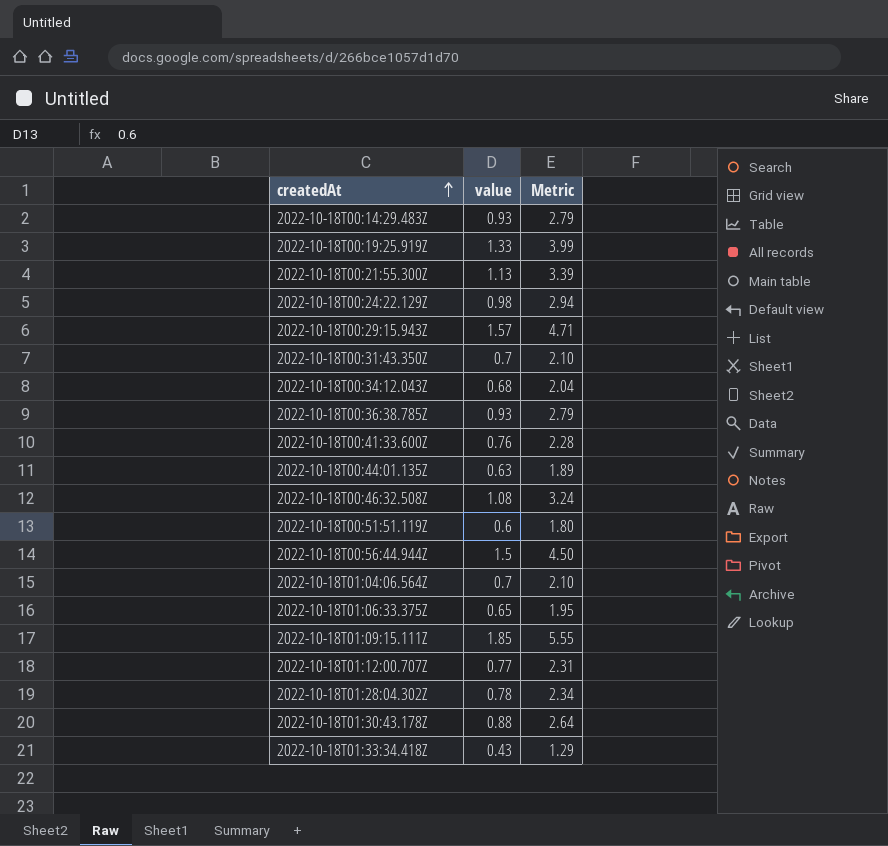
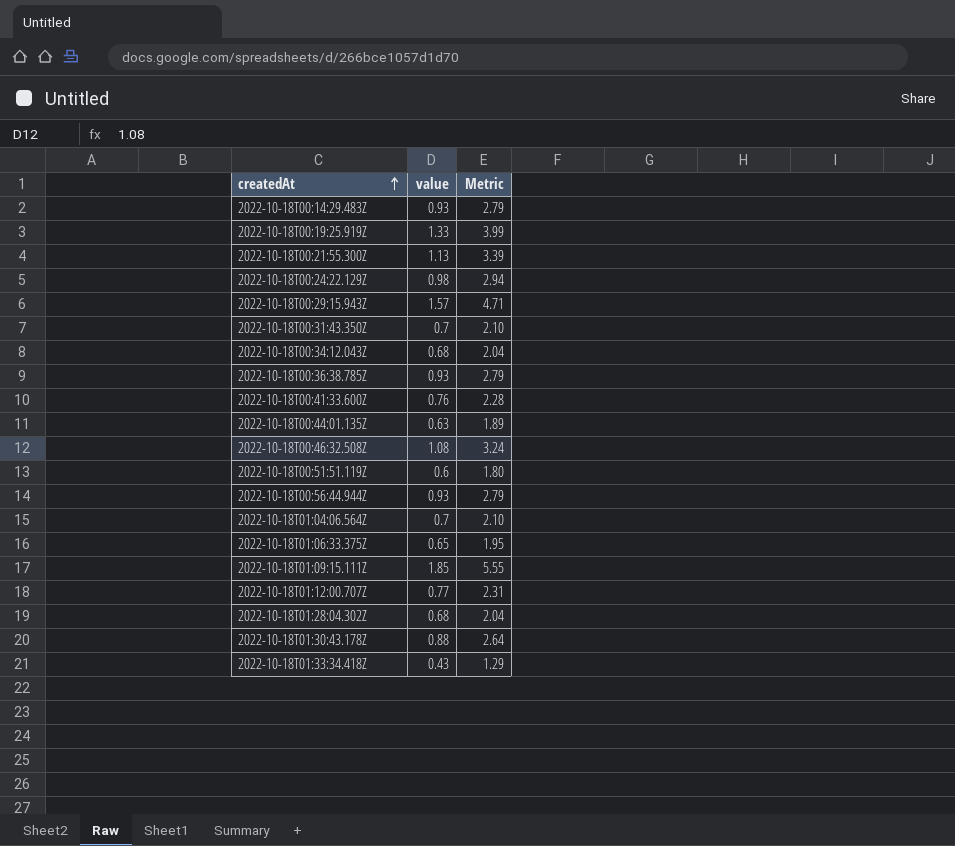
2022-10-18T00:56:44.944Z | value: 1.5 -> 0.93
2022-10-18T00:56:44.944Z | Metric: 4.50 -> 2.79
2022-10-18T01:28:04.302Z | value: 0.78 -> 0.68
2022-10-18T01:28:04.302Z | Metric: 2.34 -> 2.04

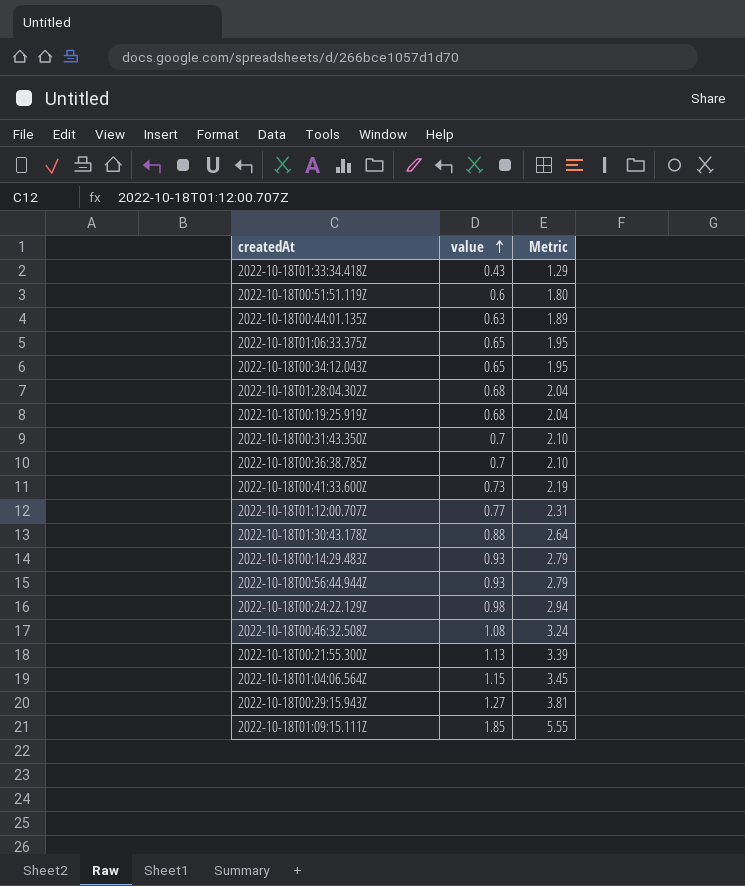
row order: createdAt ascending -> value ascending
2022-10-18T00:34:12.043Z | value: 0.68 -> 0.65
2022-10-18T00:34:12.043Z | Metric: 2.04 -> 1.95
2022-10-18T00:19:25.919Z | value: 1.33 -> 0.68
2022-10-18T00:19:25.919Z | Metric: 3.99 -> 2.04
2022-10-18T00:36:38.785Z | value: 0.93 -> 0.7
2022-10-18T00:36:38.785Z | Metric: 2.79 -> 2.10
2022-10-18T00:41:33.600Z | value: 0.76 -> 0.73
2022-10-18T00:41:33.600Z | Metric: 2.28 -> 2.19
2022-10-18T01:04:06.564Z | value: 0.7 -> 1.15
2022-10-18T01:04:06.564Z | Metric: 2.10 -> 3.45
2022-10-18T00:29:15.943Z | value: 1.57 -> 1.27
2022-10-18T00:29:15.943Z | Metric: 4.71 -> 3.81

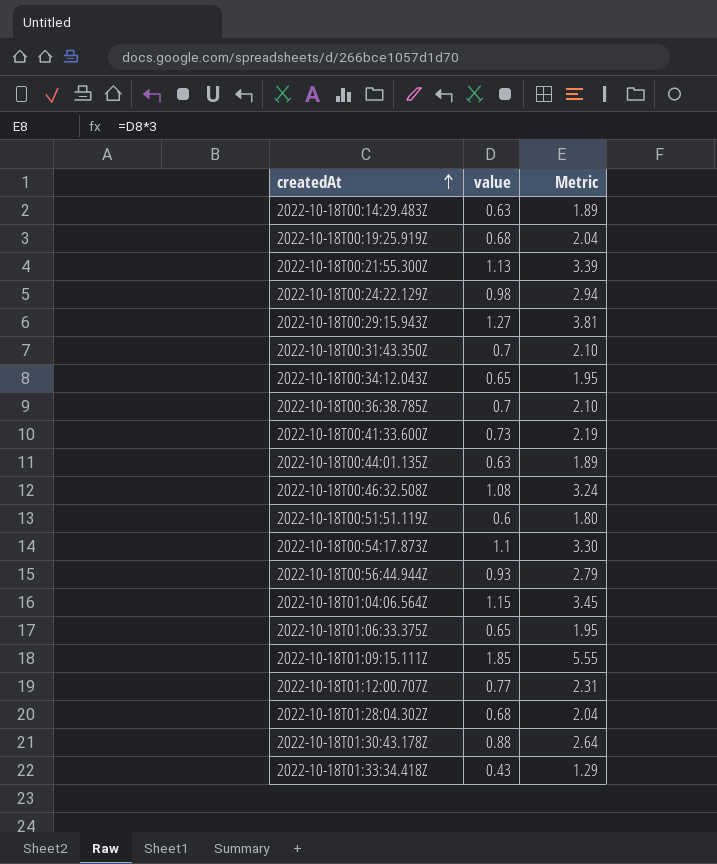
row order: value ascending -> createdAt ascending
2022-10-18T00:14:29.483Z | value: 0.93 -> 0.63
2022-10-18T00:14:29.483Z | Metric: 2.79 -> 1.89
row 2022-10-18T00:54:17.873Z: none -> 1.1 | 3.30

